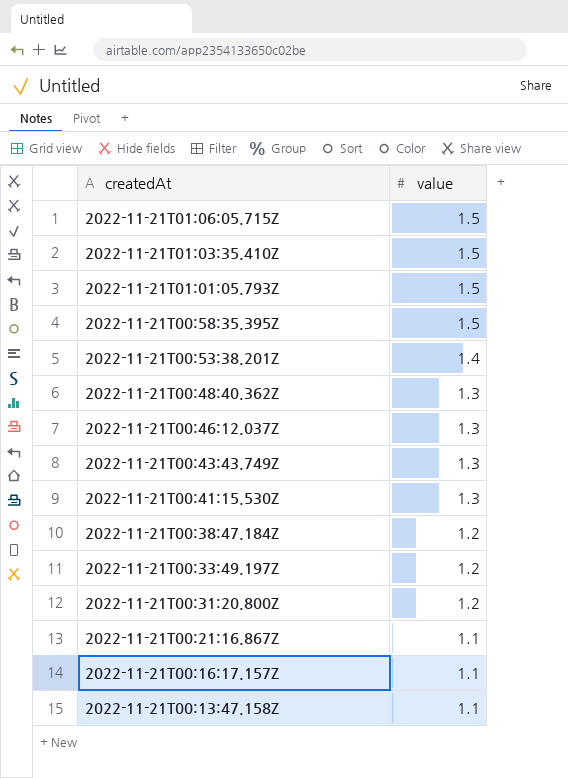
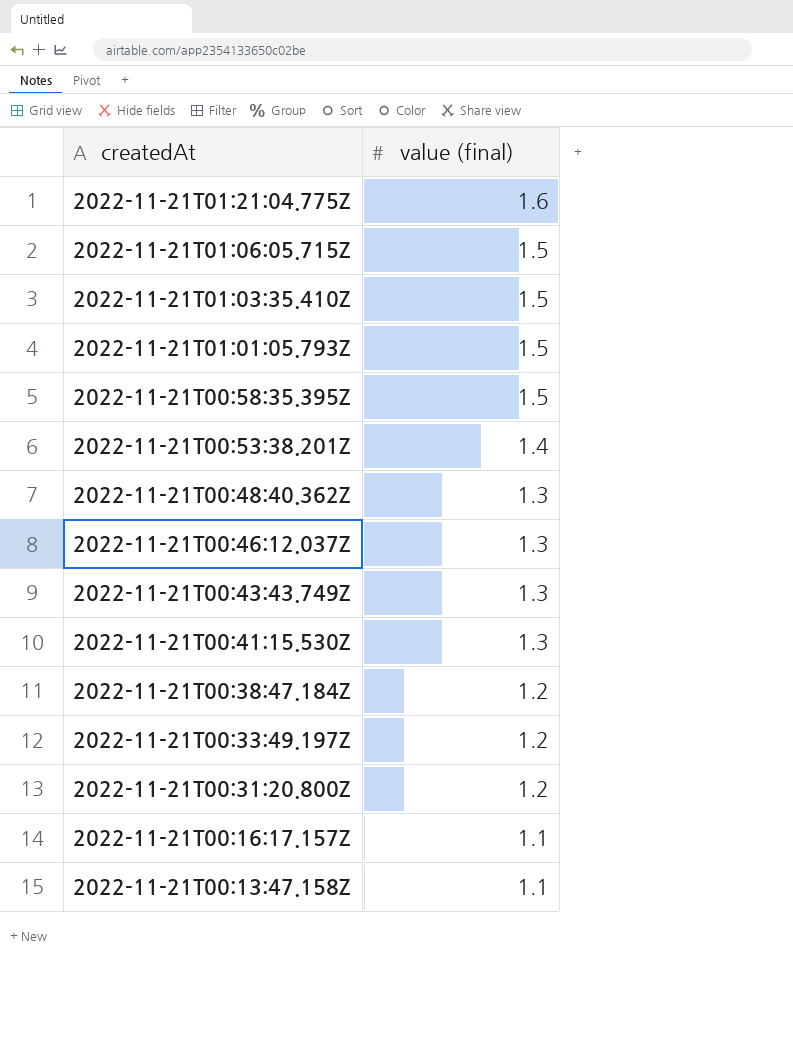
column name: value -> value (final)
row 2022-11-21T00:21:16.867Z: 1.1 -> none
row 2022-11-21T01:21:04.775Z: none -> 1.6

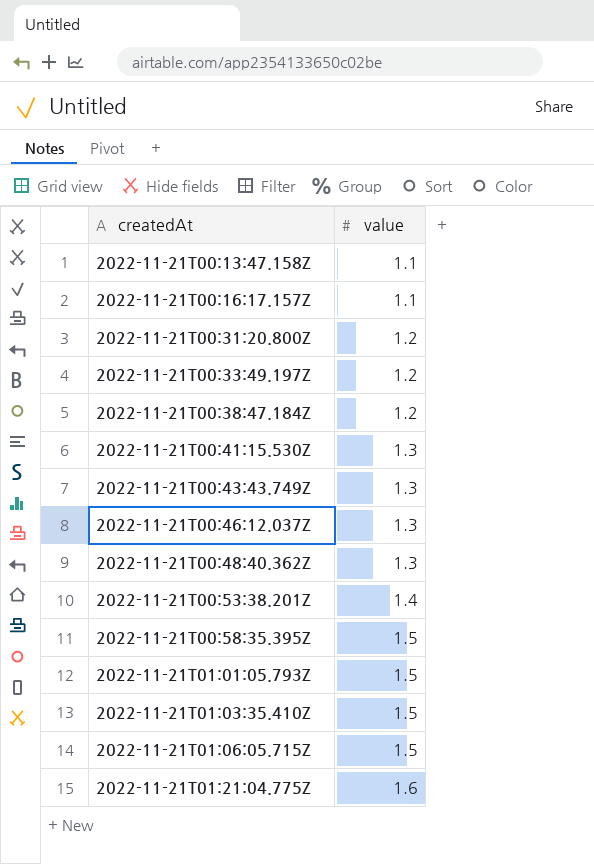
row order: createdAt descending -> createdAt ascending
column name: value (final) -> value

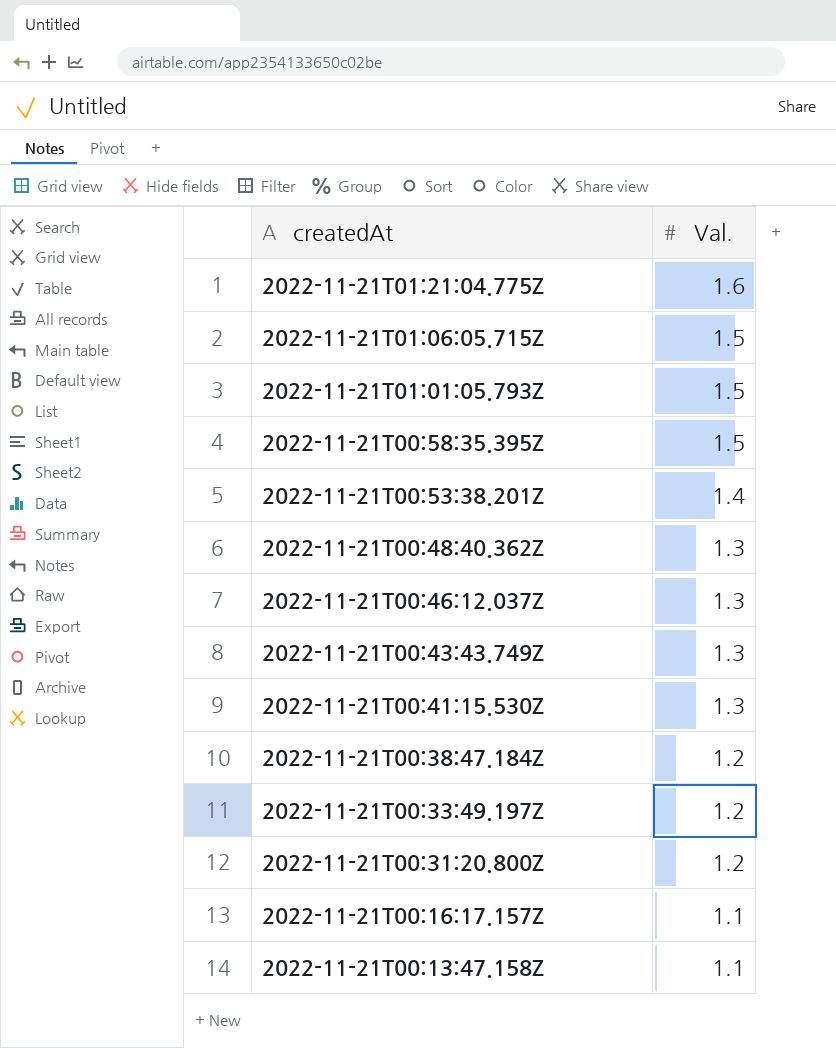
row order: createdAt ascending -> createdAt descending
column name: value -> Val.
row 2022-11-21T01:03:35.410Z: 1.5 -> none

